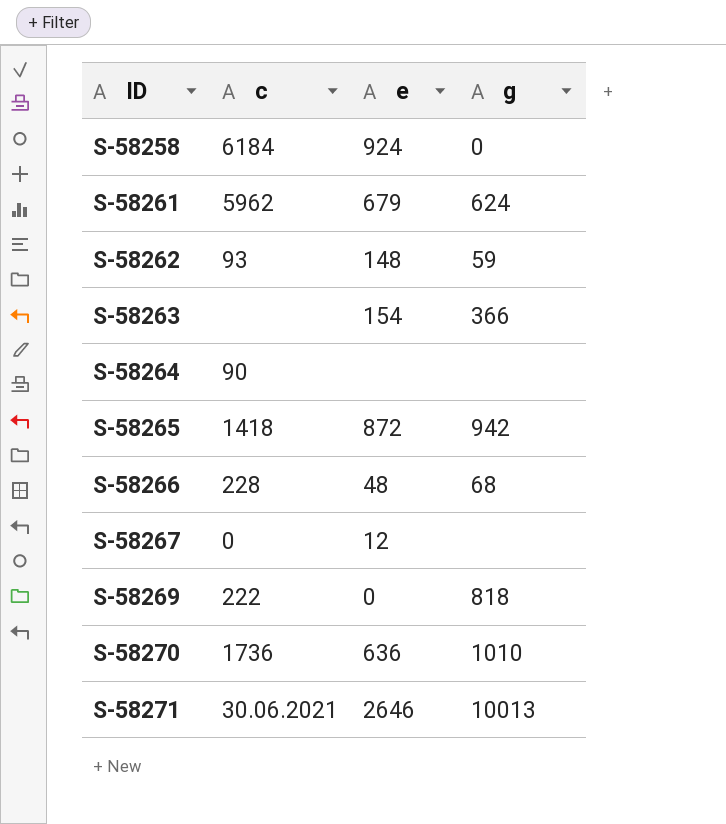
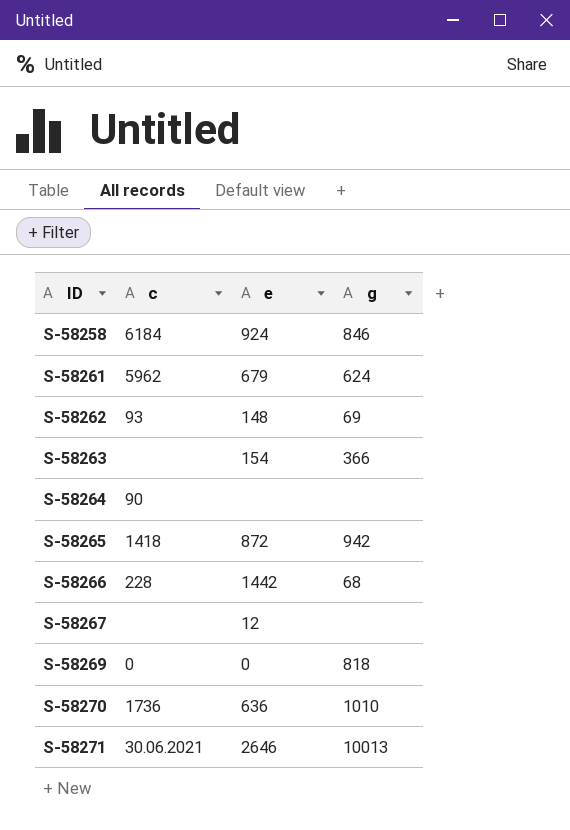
S-58258 | g: 0 -> 846
S-58262 | g: 59 -> 69
S-58266 | e: 48 -> 1442
S-58267 | c: 0 -> none
S-58269 | c: 222 -> 0

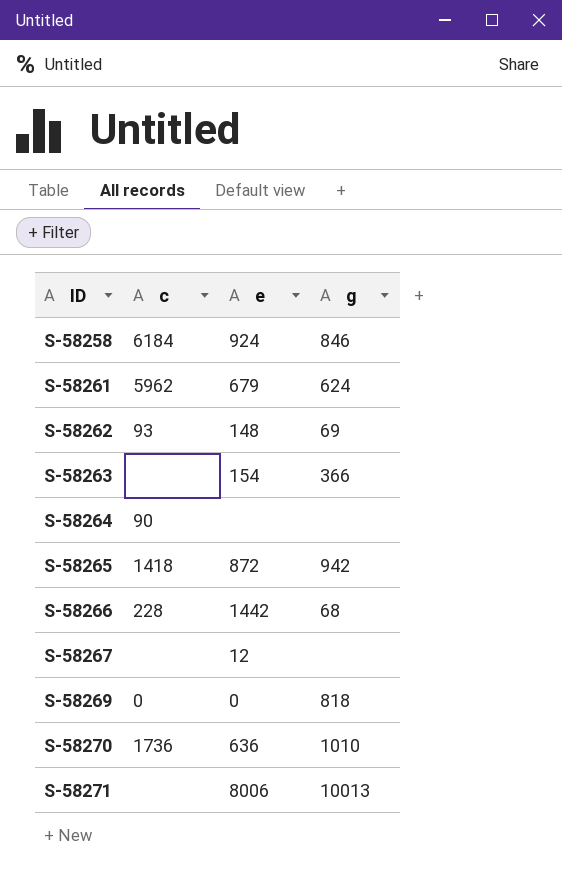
S-58271 | c: 30.06.2021 -> none
S-58271 | e: 2646 -> 8006

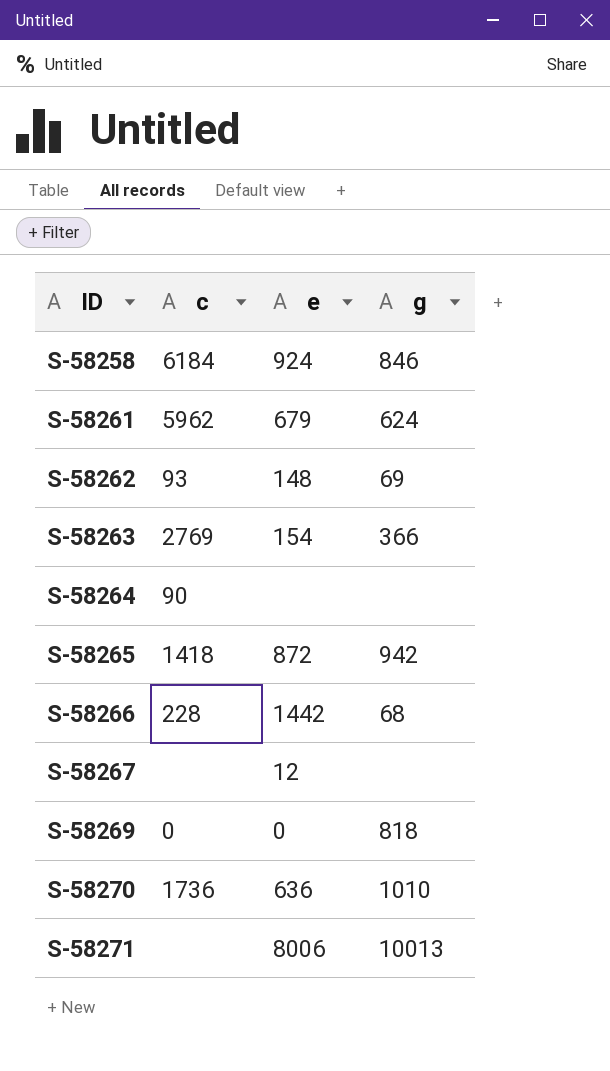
S-58263 | c: none -> 2769

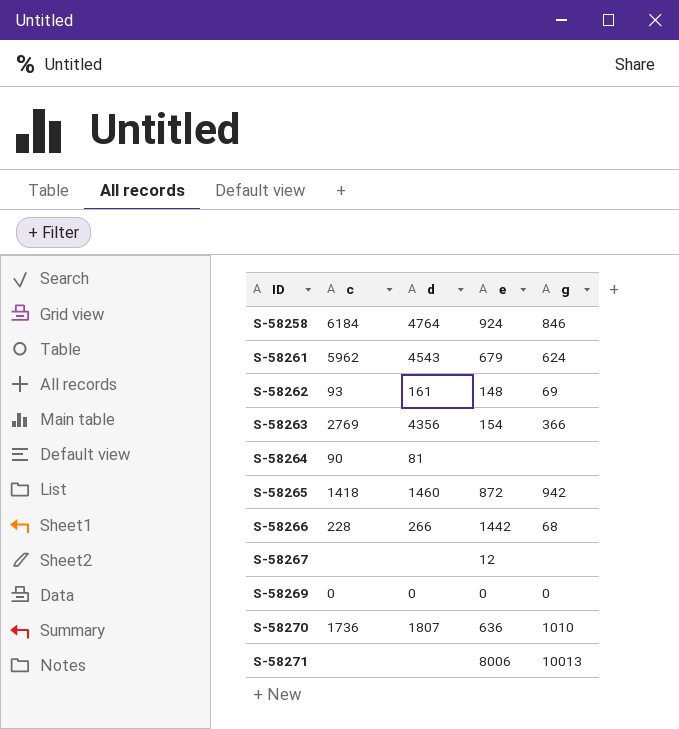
column d | position: none -> 3
S-58269 | g: 818 -> 0

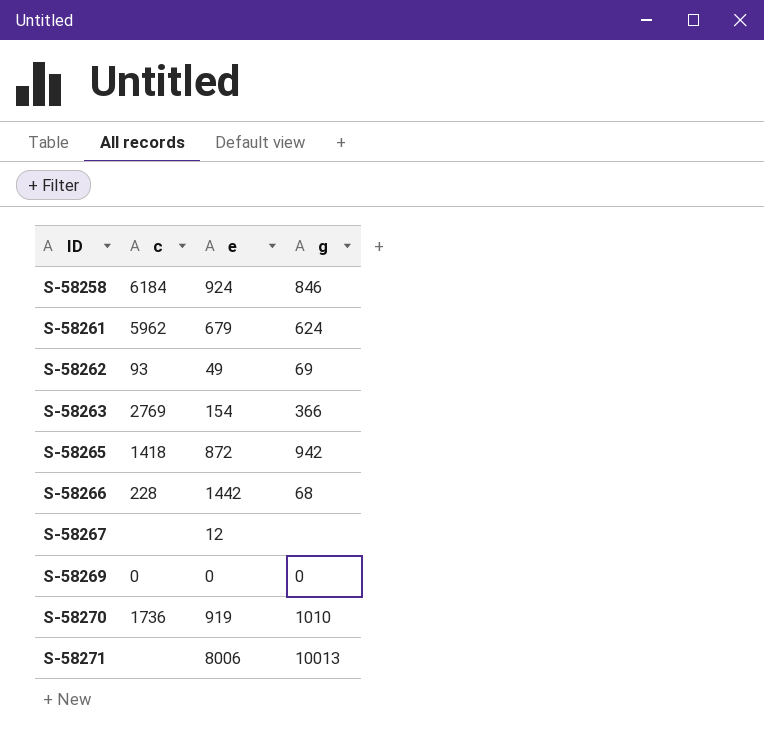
column d | position: 3 -> none
row S-58264: 90 | 81 | none | none -> none
S-58262 | e: 148 -> 49
S-58270 | e: 636 -> 919

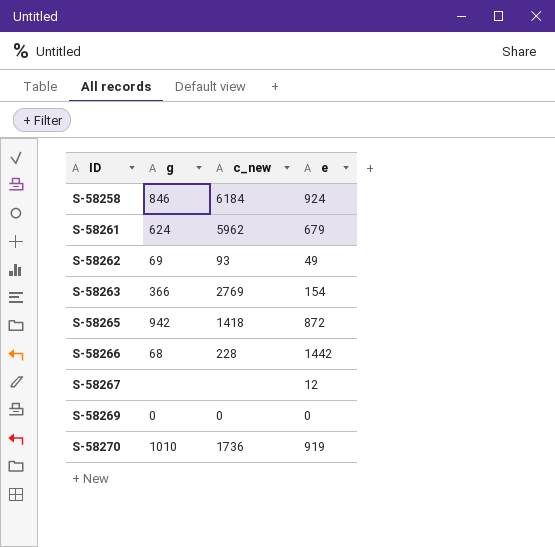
column g | position: 4 -> 2
column name: c -> c_new
row S-58271: none | 8006 | 10013 -> none

